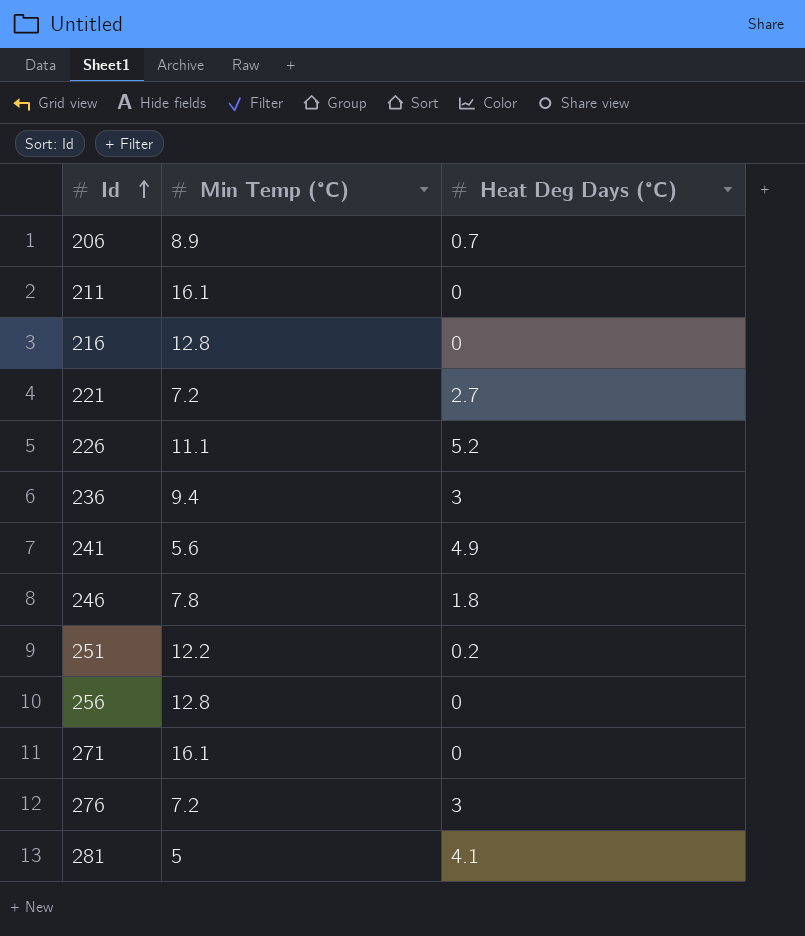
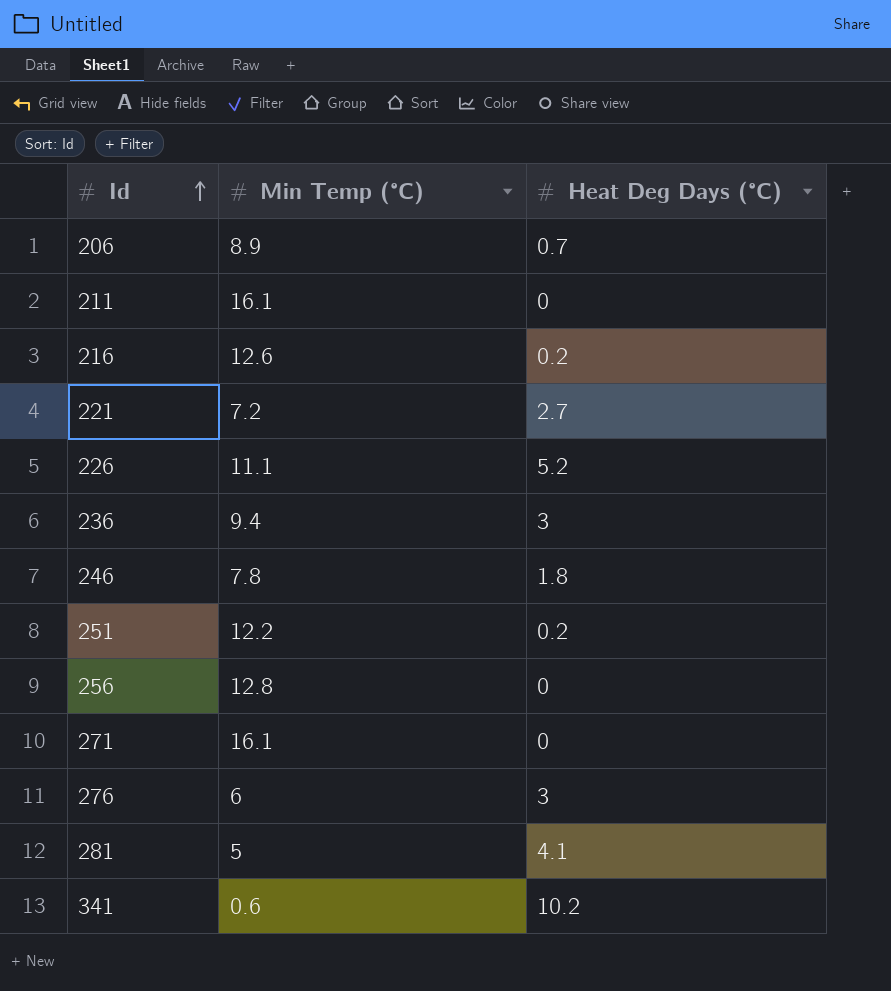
row 241: 5.6 | 4.9 -> none
216 | Min Temp (°C): 12.8 -> 12.6
216 | Heat Deg Days (°C): 0 -> 0.2
276 | Min Temp (°C): 7.2 -> 6
row 341: none -> 0.6 | 10.2

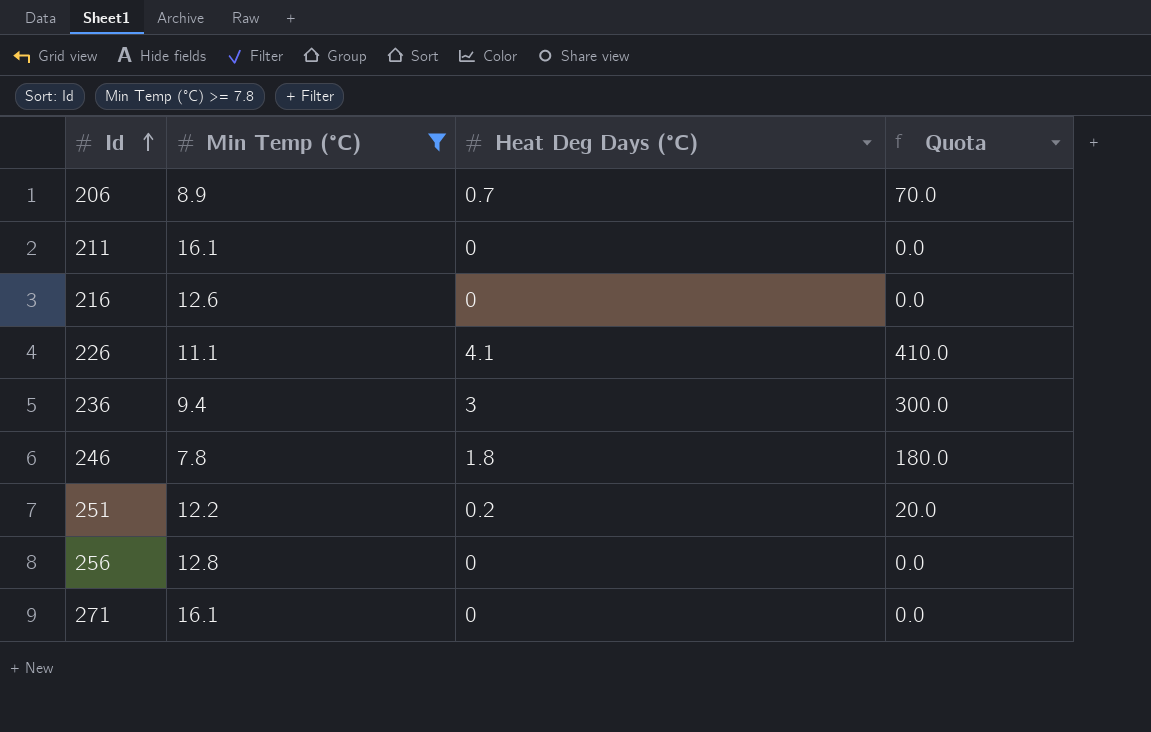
filter: none -> Min Temp (°C) >= 7.8
column Quota | formula: none -> [Heat Deg Days (°C)] * 100
216 | Heat Deg Days (°C): 0.2 -> 0
226 | Heat Deg Days (°C): 5.2 -> 4.1

